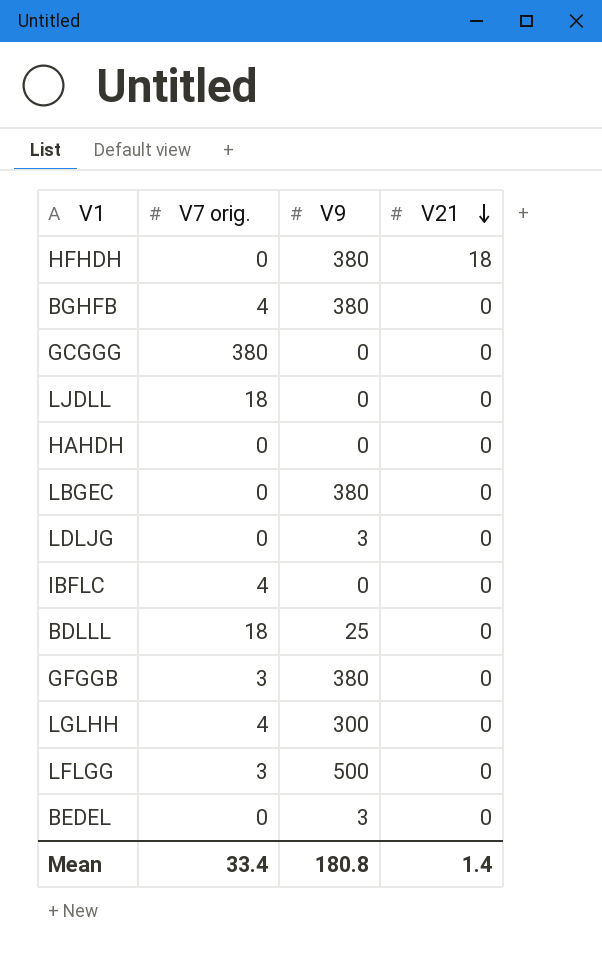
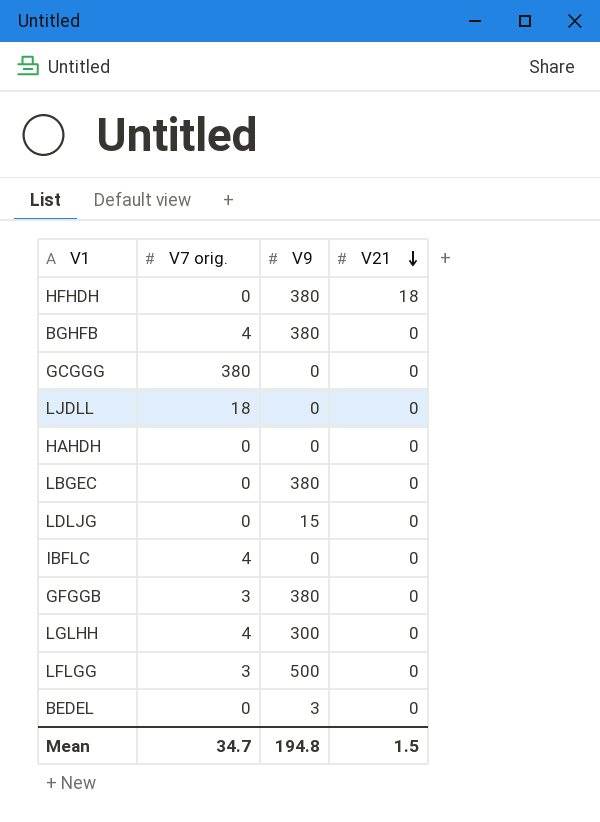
row BDLLL: 18 | 25 | 0 -> none
LDLJG | V9: 3 -> 15
Mean | V7 orig.: 33.4 -> 34.7
Mean | V9: 180.8 -> 194.8
Mean | V21: 1.4 -> 1.5

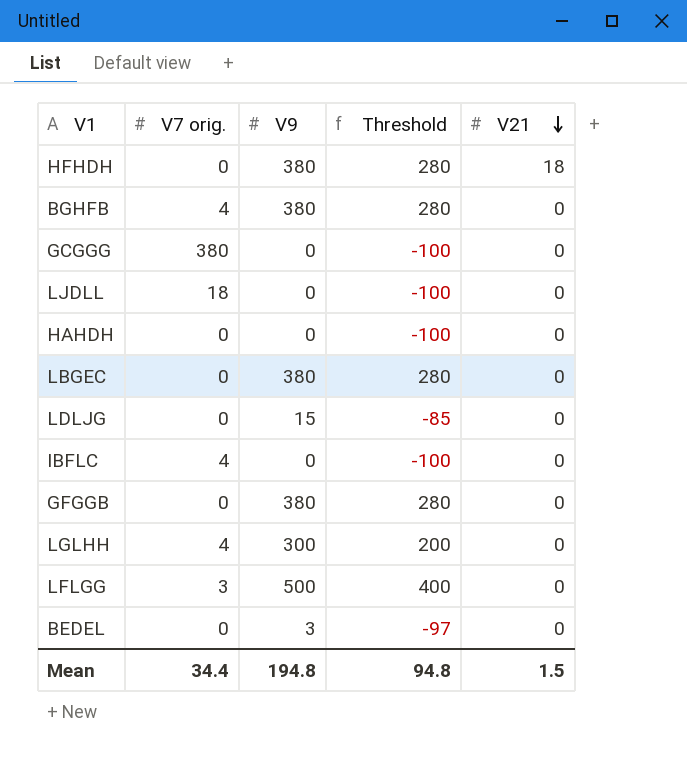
column Threshold | formula: none -> [V9] - 100
GFGGB | V7 orig.: 3 -> 0
Mean | V7 orig.: 34.7 -> 34.4

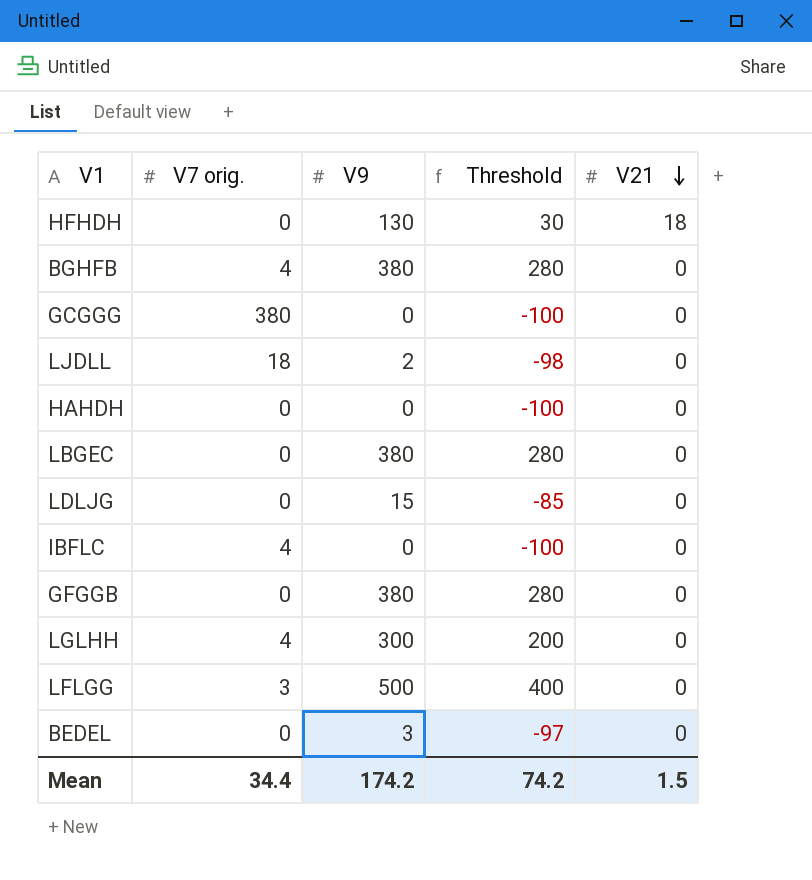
HFHDH | V9: 380 -> 130
HFHDH | Threshold: 280 -> 30
LJDLL | V9: 0 -> 2
LJDLL | Threshold: -100 -> -98
Mean | V9: 194.8 -> 174.2
Mean | Threshold: 94.8 -> 74.2

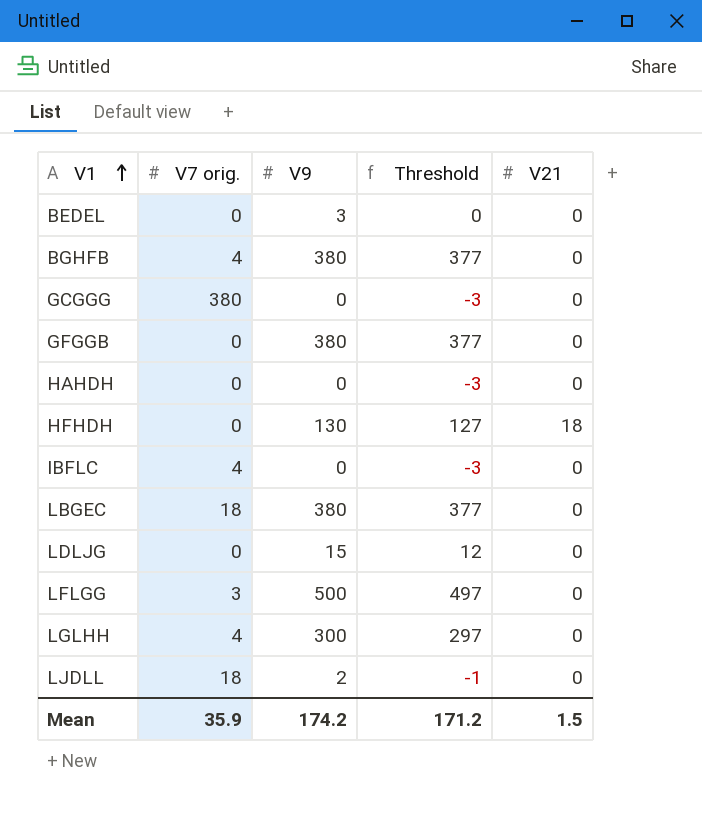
row order: V21 descending -> V1 ascending
column Threshold | formula: [V9] - 100 -> [V9] - 3
LBGEC | V7 orig.: 0 -> 18
Mean | V7 orig.: 34.4 -> 35.9
Mean | Threshold: 74.2 -> 171.2

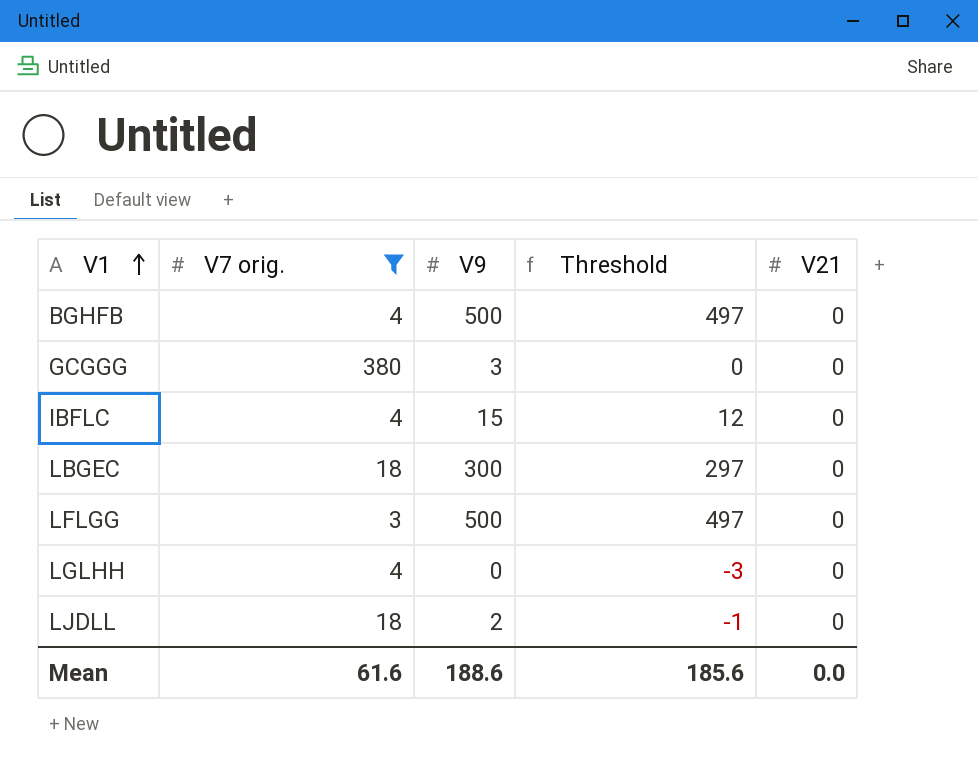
filter: none -> V7 orig. != 0
BGHFB | V9: 380 -> 500
BGHFB | Threshold: 377 -> 497
GCGGG | V9: 0 -> 3
GCGGG | Threshold: -3 -> 0
IBFLC | V9: 0 -> 15
IBFLC | Threshold: -3 -> 12
LBGEC | V9: 380 -> 300
LBGEC | Threshold: 377 -> 297
LGLHH | V9: 300 -> 0
LGLHH | Threshold: 297 -> -3
Mean | V7 orig.: 35.9 -> 61.6
Mean | V9: 174.2 -> 188.6
Mean | Threshold: 171.2 -> 185.6
Mean | V21: 1.5 -> 0.0

